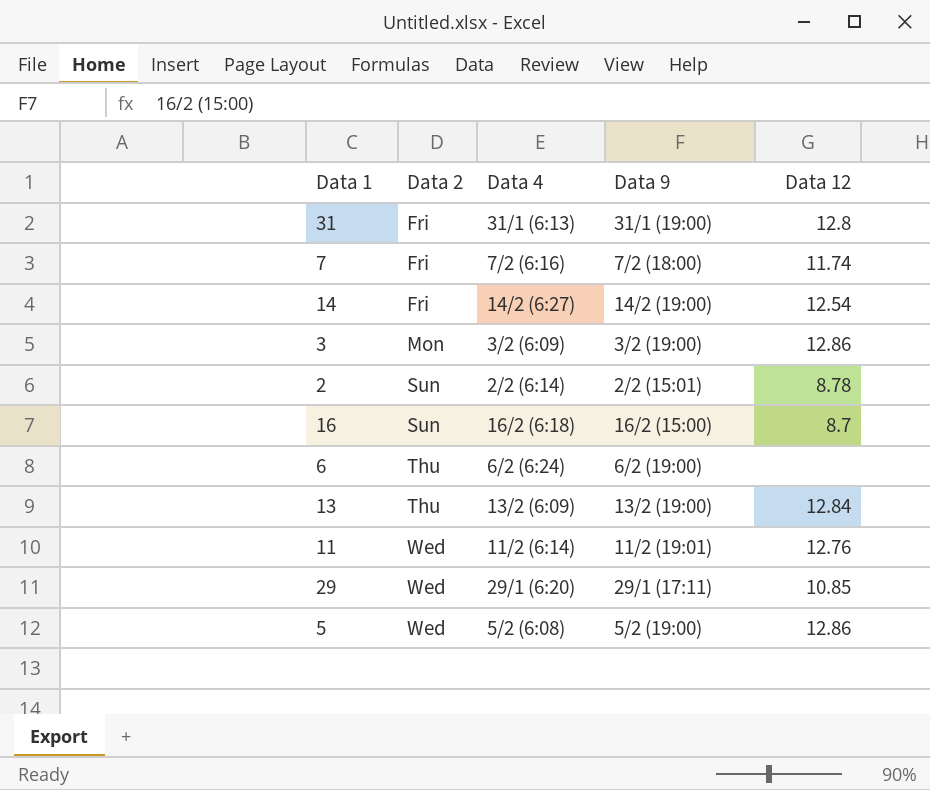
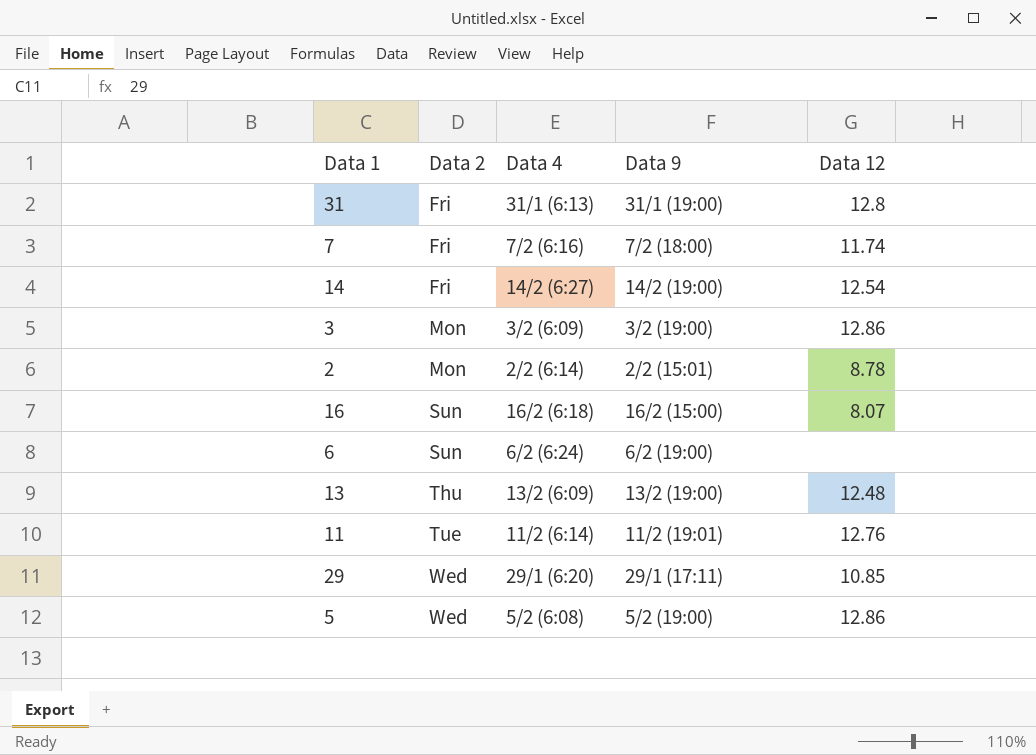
2 | Data 2: Sun -> Mon
16 | Data 12: 8.7 -> 8.07
6 | Data 2: Thu -> Sun
13 | Data 12: 12.84 -> 12.48
11 | Data 2: Wed -> Tue

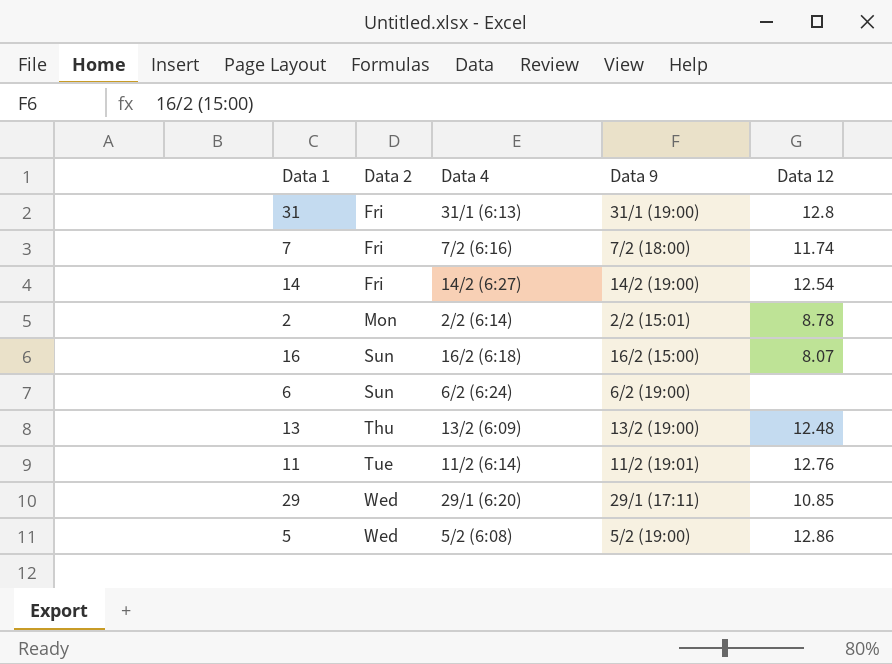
row 3: Mon | 3/2 (6:09) | 3/2 (19:00) | 12.86 -> none

